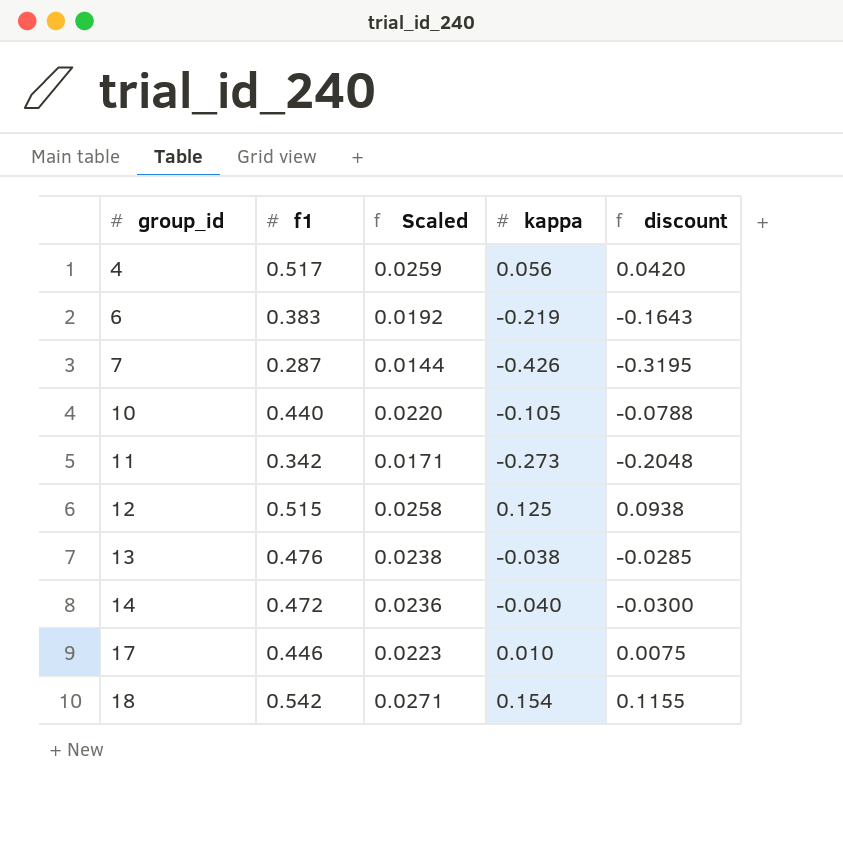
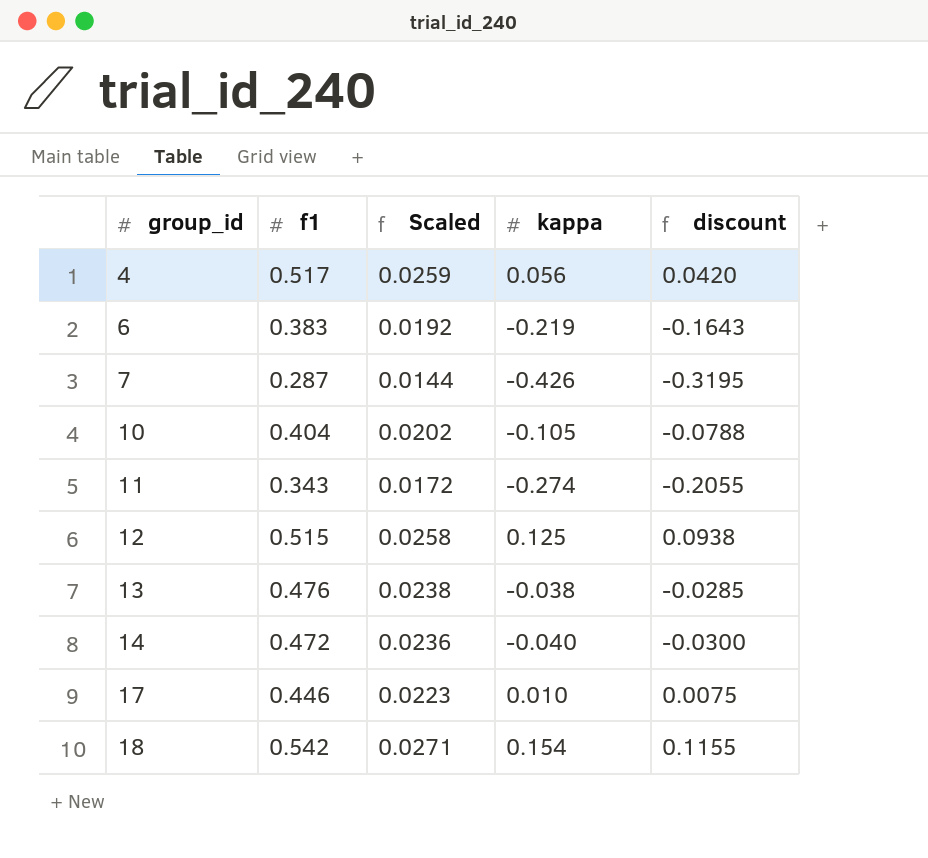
10 | f1: 0.440 -> 0.404
10 | Scaled: 0.0220 -> 0.0202
11 | f1: 0.342 -> 0.343
11 | Scaled: 0.0171 -> 0.0172
11 | kappa: -0.273 -> -0.274
11 | discount: -0.2048 -> -0.2055

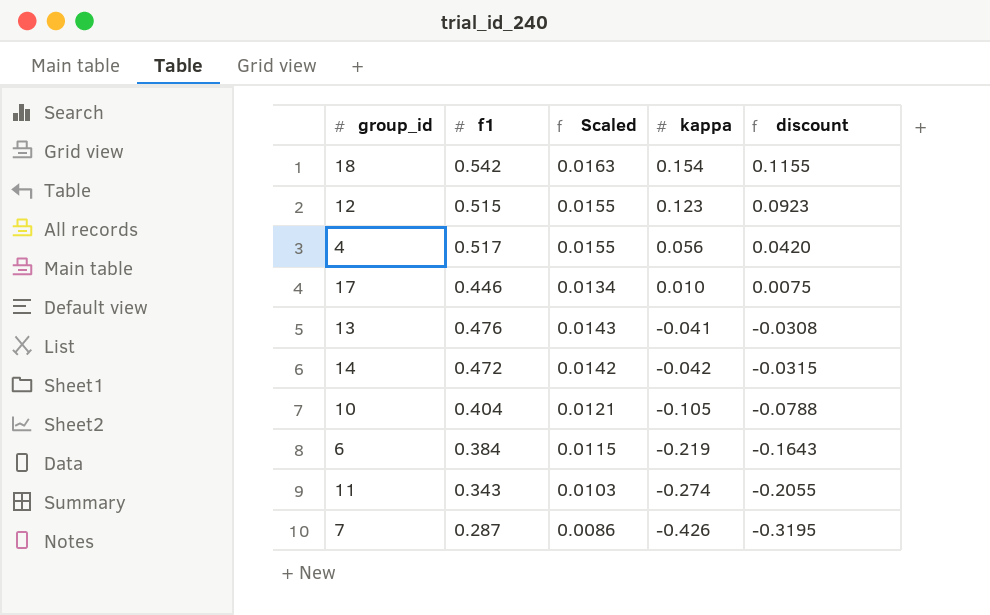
row order: group_id ascending -> kappa descending
column Scaled | formula: [f1] * 0.05 -> [f1] * 0.03
12 | kappa: 0.125 -> 0.123
12 | discount: 0.0938 -> 0.0923
13 | kappa: -0.038 -> -0.041
13 | discount: -0.0285 -> -0.0308
14 | kappa: -0.040 -> -0.042
14 | discount: -0.0300 -> -0.0315
6 | f1: 0.383 -> 0.384

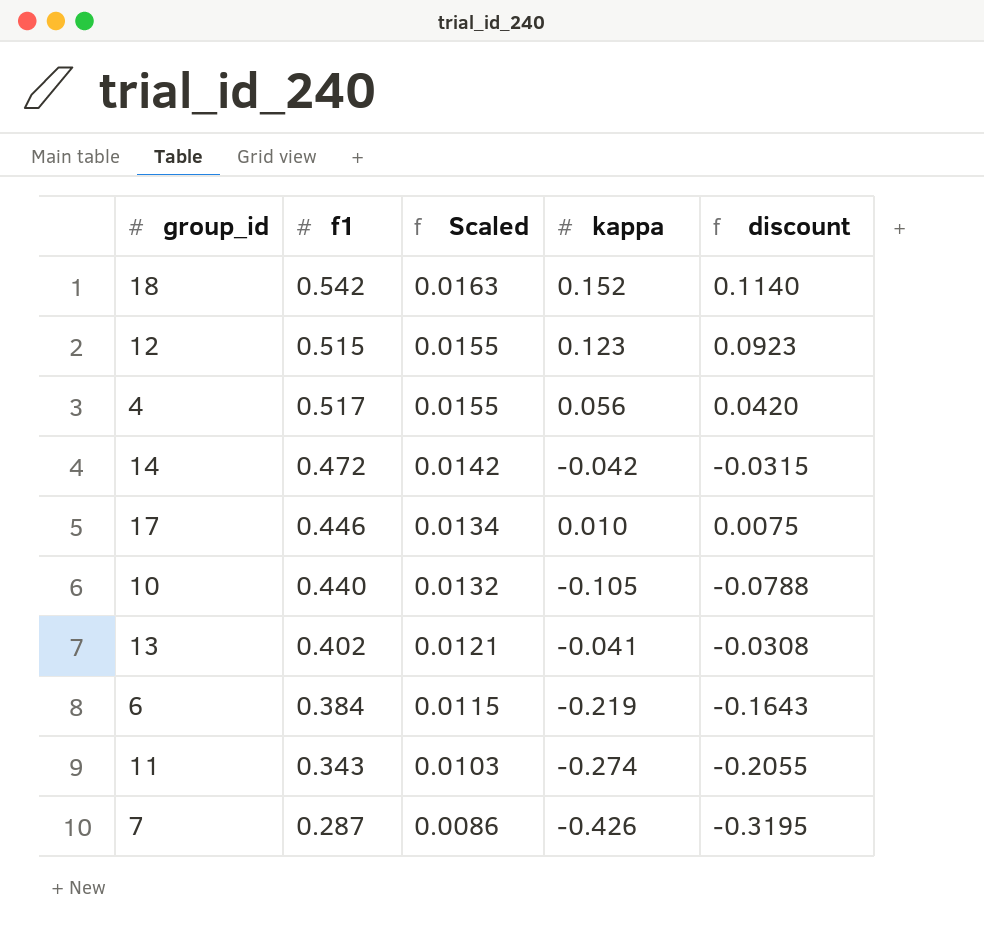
row order: kappa descending -> Scaled descending
18 | kappa: 0.154 -> 0.152
18 | discount: 0.1155 -> 0.1140
10 | f1: 0.404 -> 0.440
10 | Scaled: 0.0121 -> 0.0132
13 | f1: 0.476 -> 0.402
13 | Scaled: 0.0143 -> 0.0121

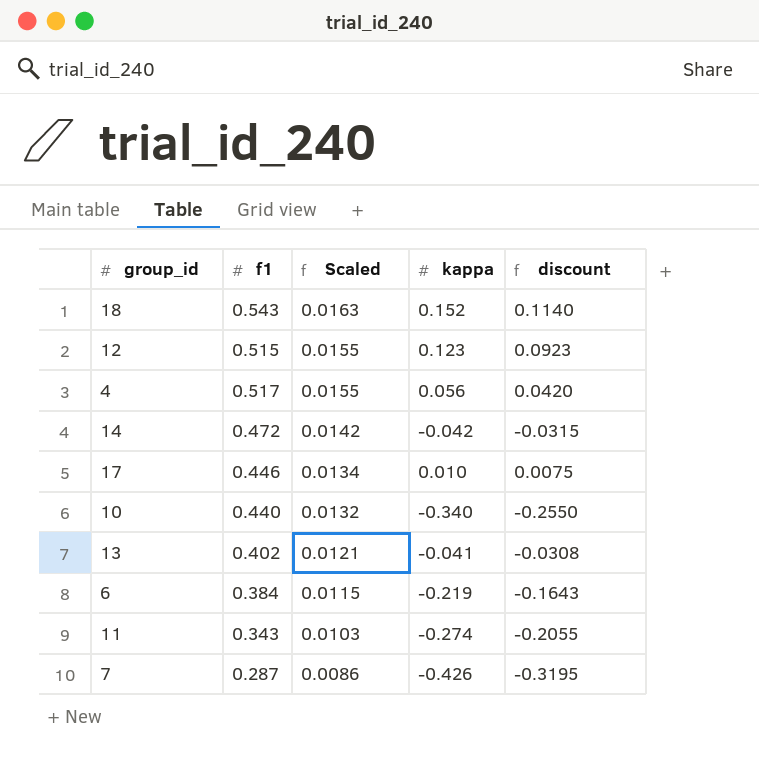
18 | f1: 0.542 -> 0.543
10 | kappa: -0.105 -> -0.340
10 | discount: -0.0788 -> -0.2550

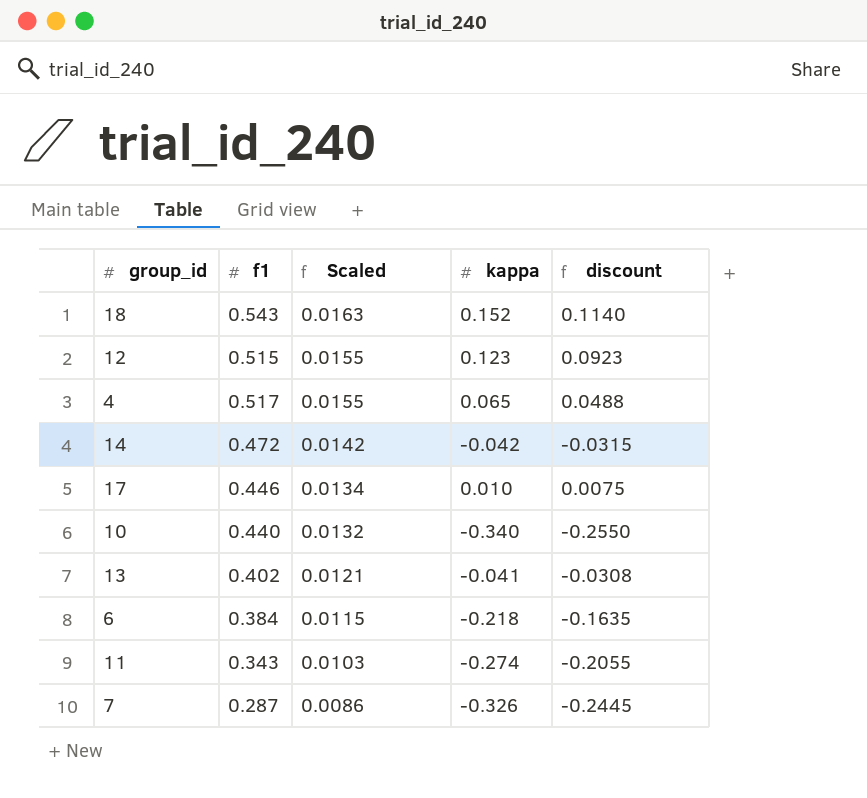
4 | kappa: 0.056 -> 0.065
4 | discount: 0.0420 -> 0.0488
6 | kappa: -0.219 -> -0.218
6 | discount: -0.1643 -> -0.1635
7 | kappa: -0.426 -> -0.326
7 | discount: -0.3195 -> -0.2445

